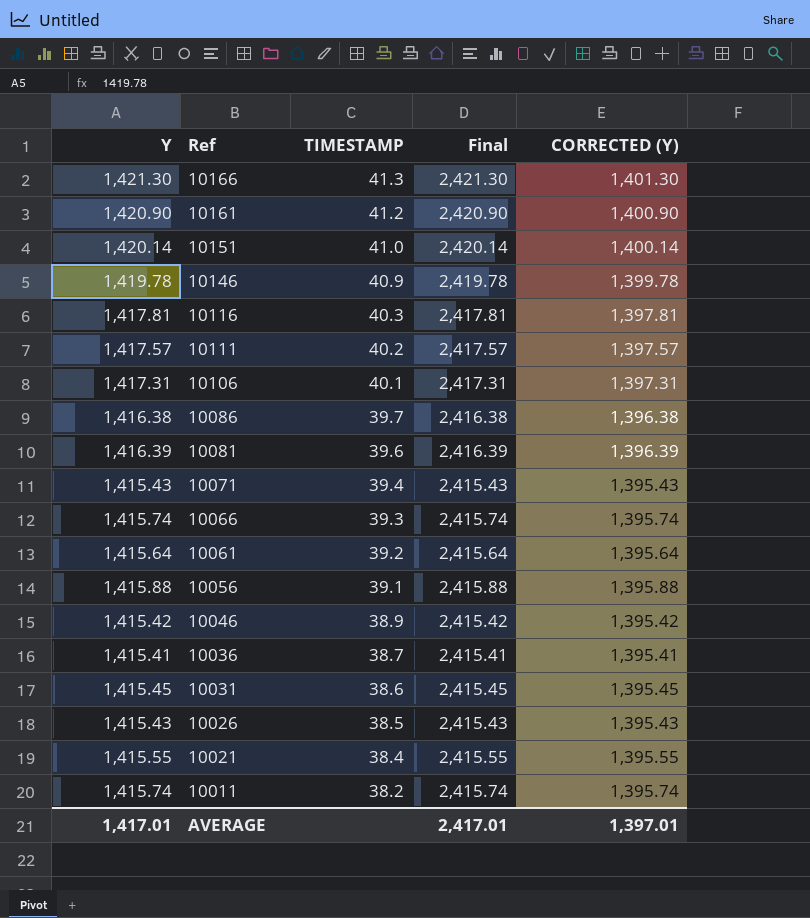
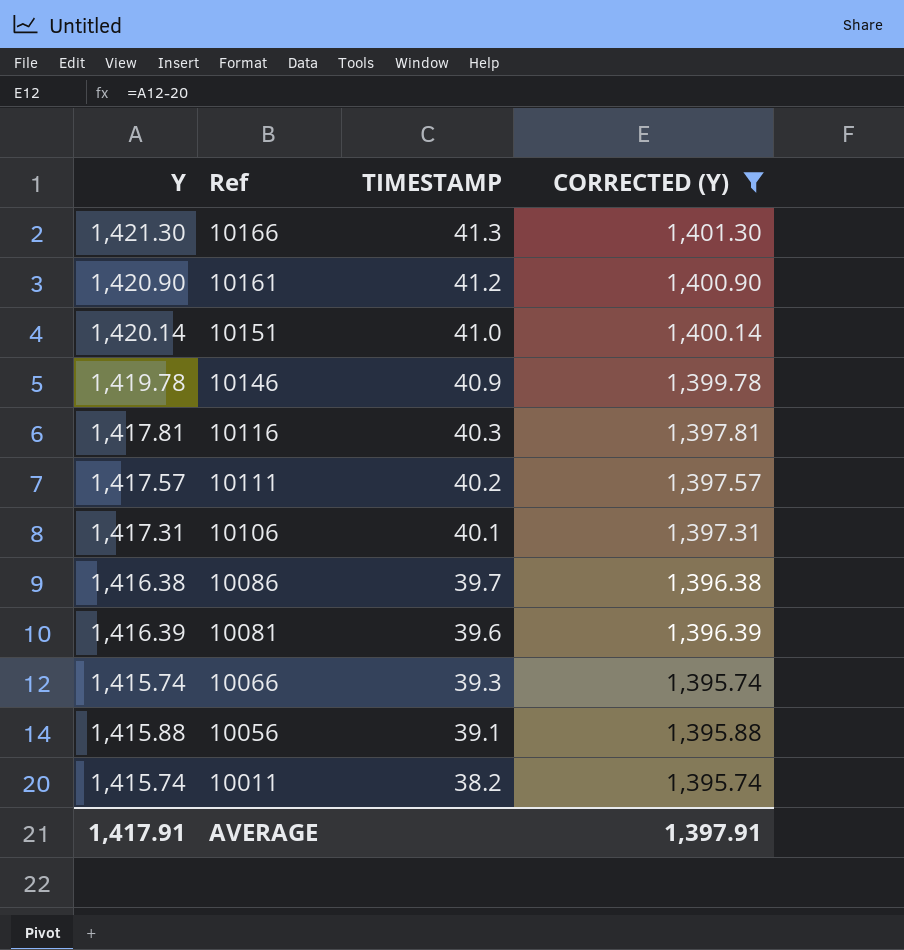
filter: none -> CORRECTED (Y) >= 1,395.74
column Final | formula: [Y] + 1000 -> none
AVERAGE | Y: 1,417.01 -> 1,417.91
AVERAGE | CORRECTED (Y): 1,397.01 -> 1,397.91

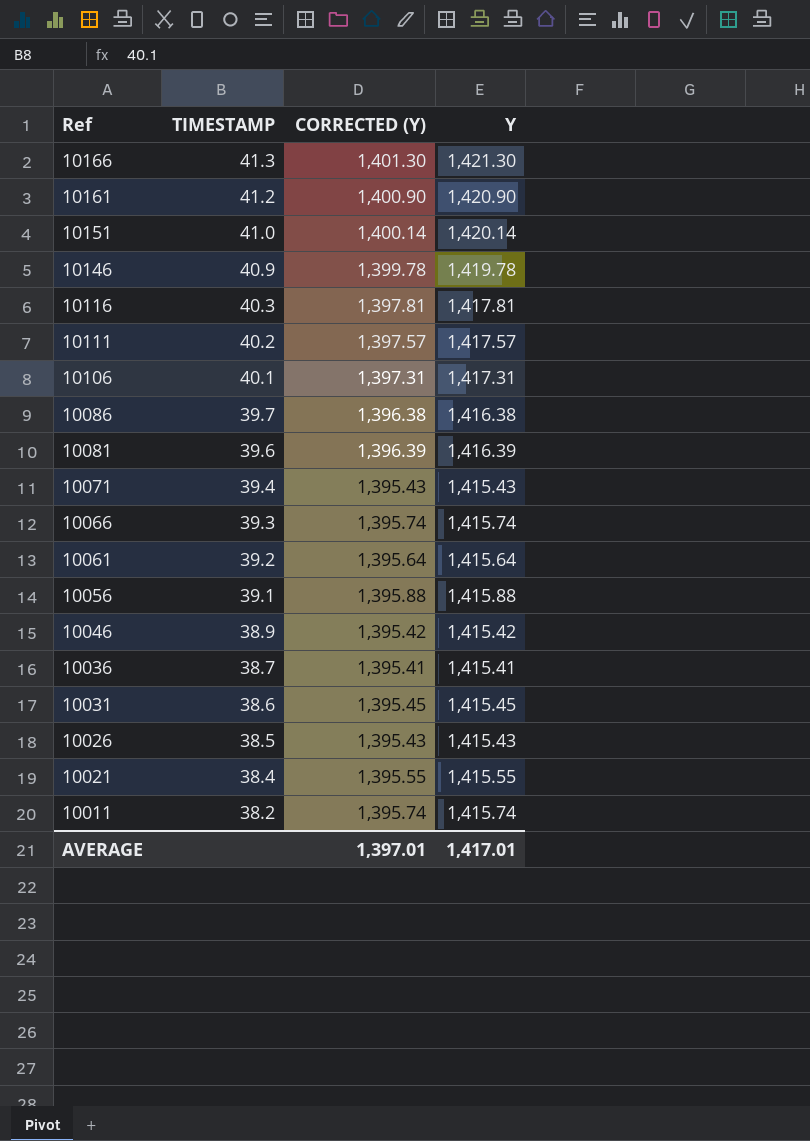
filter: CORRECTED (Y) >= 1,395.74 -> none
column Y | position: 1 -> 4
AVERAGE | CORRECTED (Y): 1,397.91 -> 1,397.01
AVERAGE | Y: 1,417.91 -> 1,417.01

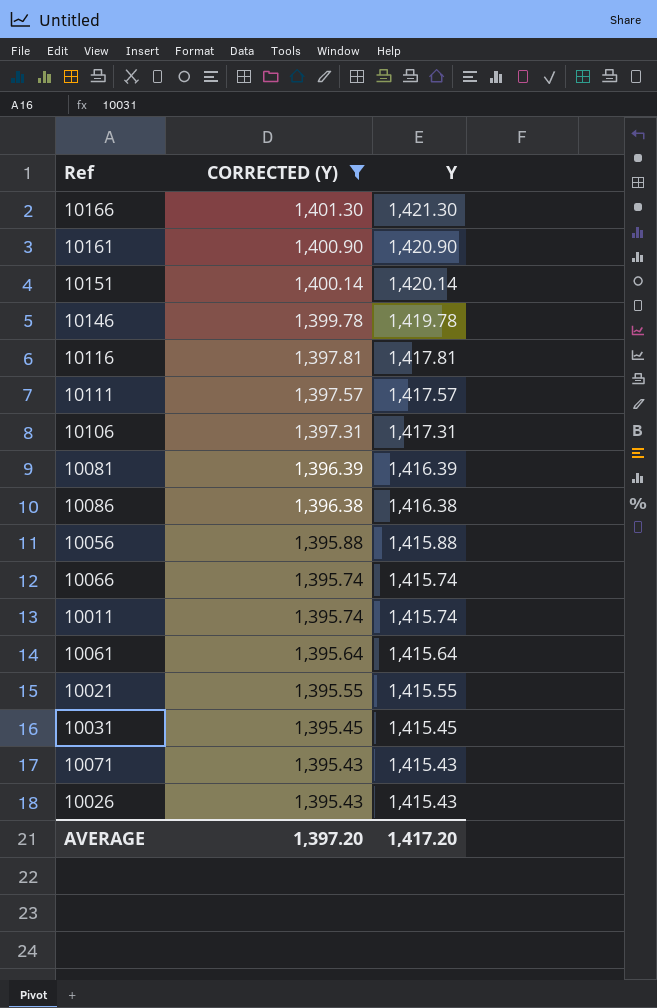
filter: none -> CORRECTED (Y) >= 1,395.43
row order: Ref descending -> CORRECTED (Y) descending
column TIMESTAMP | position: 2 -> none
AVERAGE | CORRECTED (Y): 1,397.01 -> 1,397.20
AVERAGE | Y: 1,417.01 -> 1,417.20

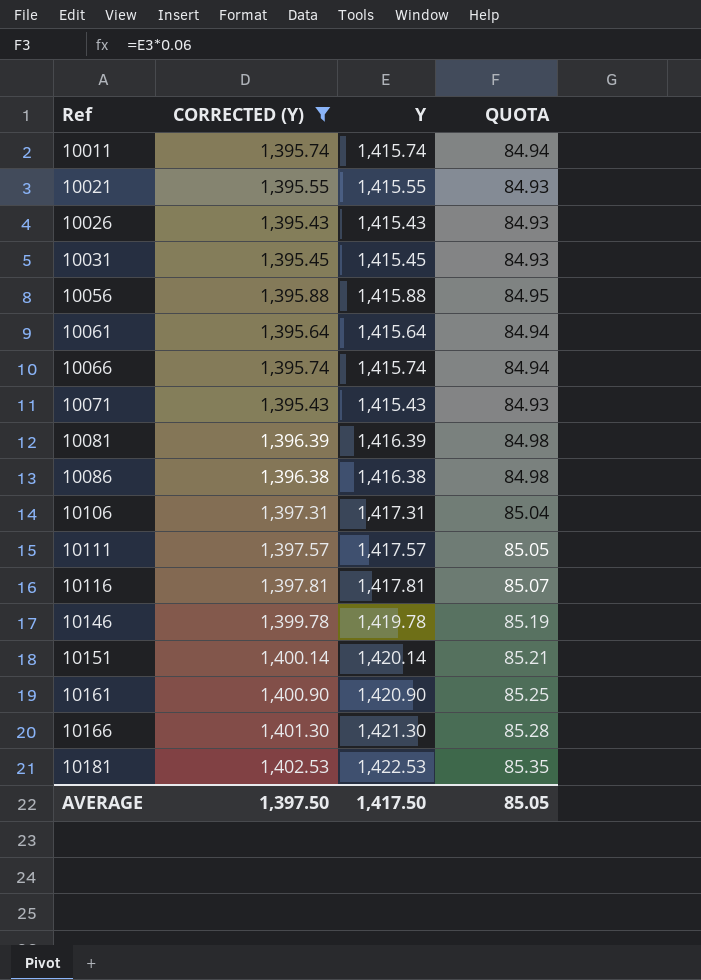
row order: CORRECTED (Y) descending -> Ref ascending
column QUOTA | formula: none -> [Y] * 0.06
row 10181: none -> 1,402.53 | 1,422.53 | 85.35
AVERAGE | CORRECTED (Y): 1,397.20 -> 1,397.50
AVERAGE | Y: 1,417.20 -> 1,417.50

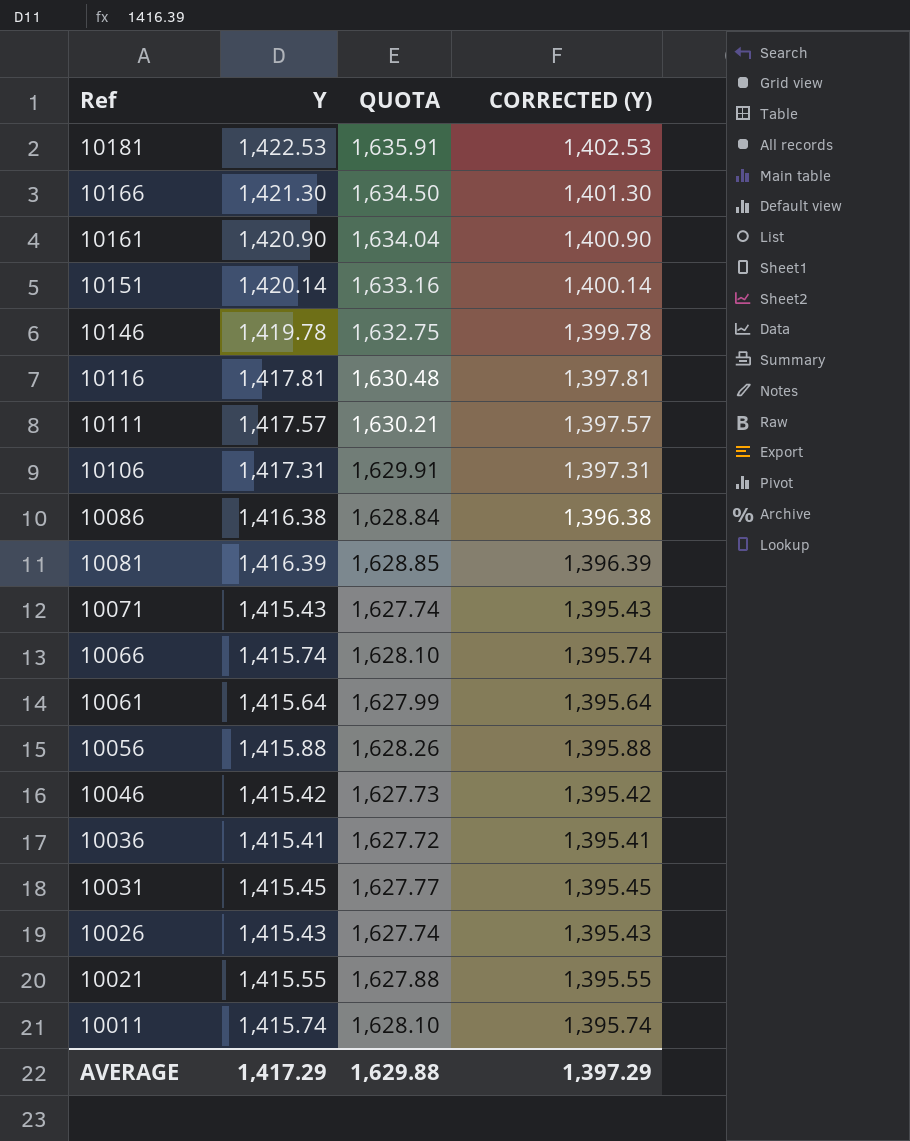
filter: CORRECTED (Y) >= 1,395.43 -> none
row order: Ref ascending -> Ref descending
column QUOTA | formula: [Y] * 0.06 -> [Y] * 1.15
column CORRECTED (Y) | position: 2 -> 4
AVERAGE | Y: 1,417.50 -> 1,417.29
AVERAGE | QUOTA: 85.05 -> 1,629.88
AVERAGE | CORRECTED (Y): 1,397.50 -> 1,397.29

